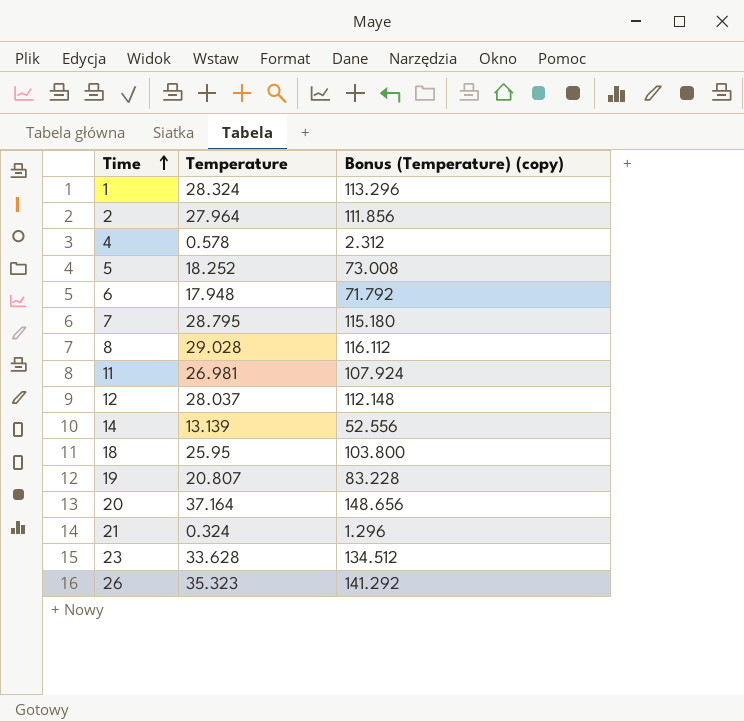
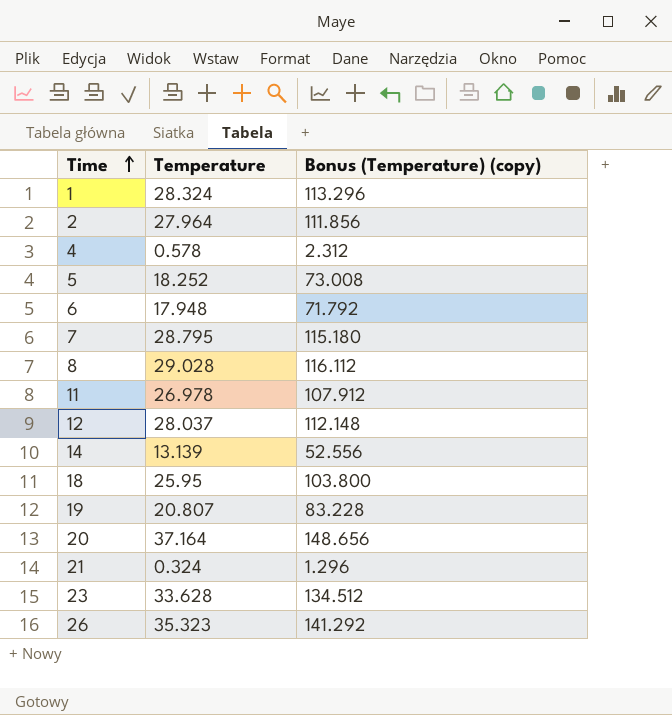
11 | Temperature: 26.981 -> 26.978
11 | Bonus (Temperature) (copy): 107.924 -> 107.912

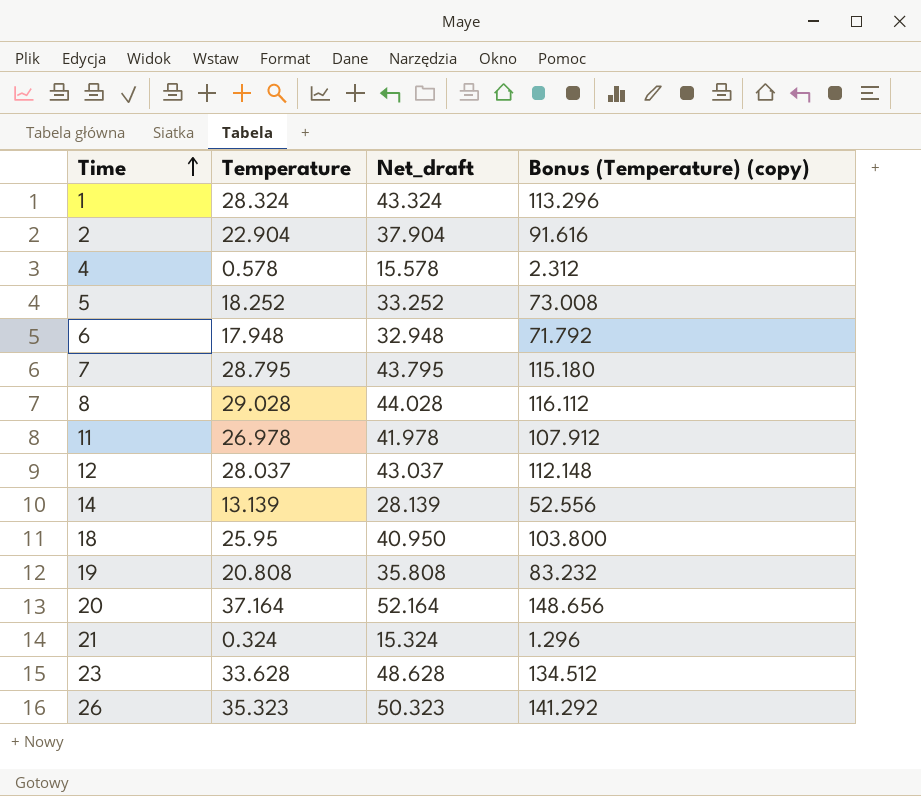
column Net_draft | formula: none -> [Temperature] + 15
2 | Temperature: 27.964 -> 22.904
2 | Bonus (Temperature) (copy): 111.856 -> 91.616
19 | Temperature: 20.807 -> 20.808
19 | Bonus (Temperature) (copy): 83.228 -> 83.232

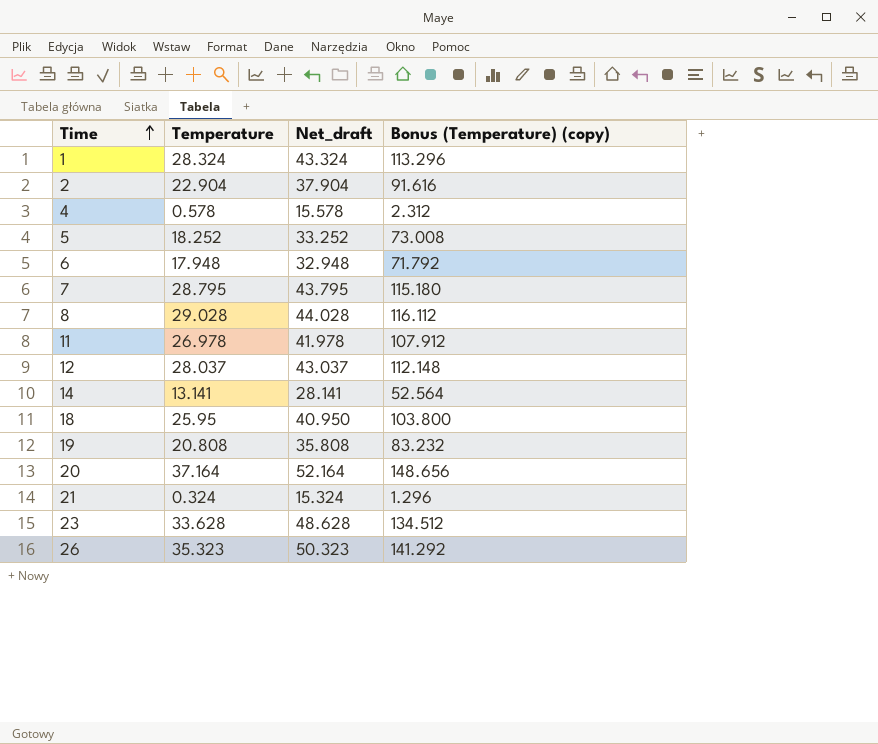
14 | Temperature: 13.139 -> 13.141
14 | Net_draft: 28.139 -> 28.141
14 | Bonus (Temperature) (copy): 52.556 -> 52.564

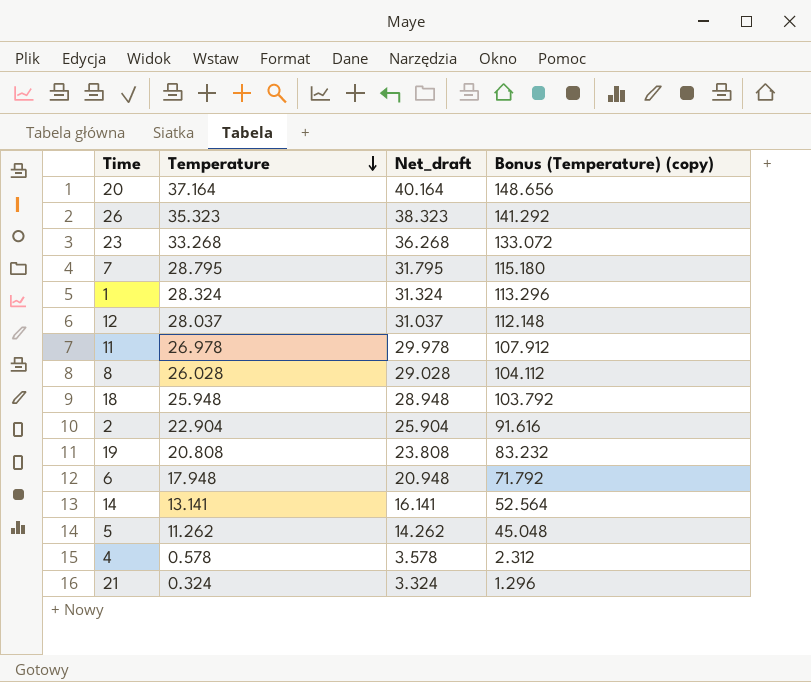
row order: Time ascending -> Temperature descending
column Net_draft | formula: [Temperature] + 15 -> [Temperature] + 3
23 | Temperature: 33.628 -> 33.268
23 | Bonus (Temperature) (copy): 134.512 -> 133.072
8 | Temperature: 29.028 -> 26.028
8 | Bonus (Temperature) (copy): 116.112 -> 104.112
18 | Temperature: 25.95 -> 25.948
18 | Bonus (Temperature) (copy): 103.800 -> 103.792
5 | Temperature: 18.252 -> 11.262
5 | Bonus (Temperature) (copy): 73.008 -> 45.048

